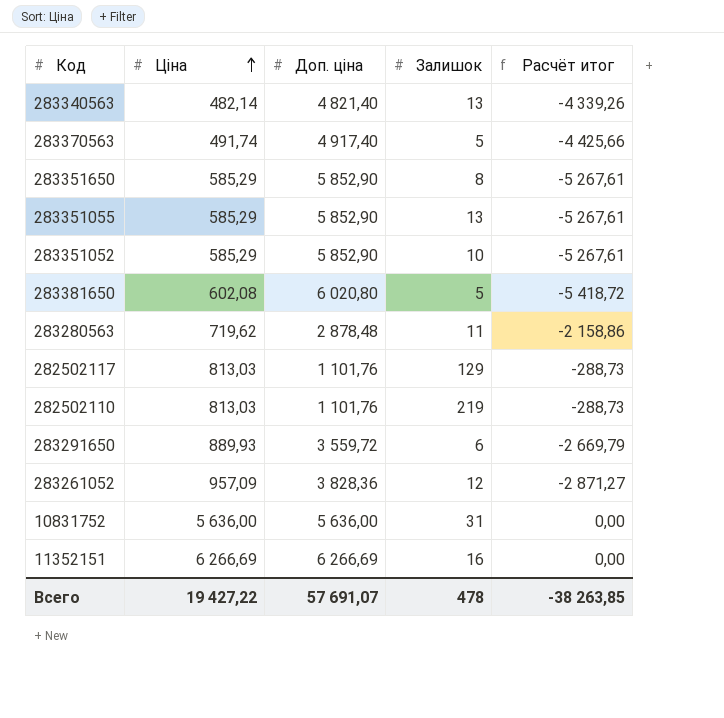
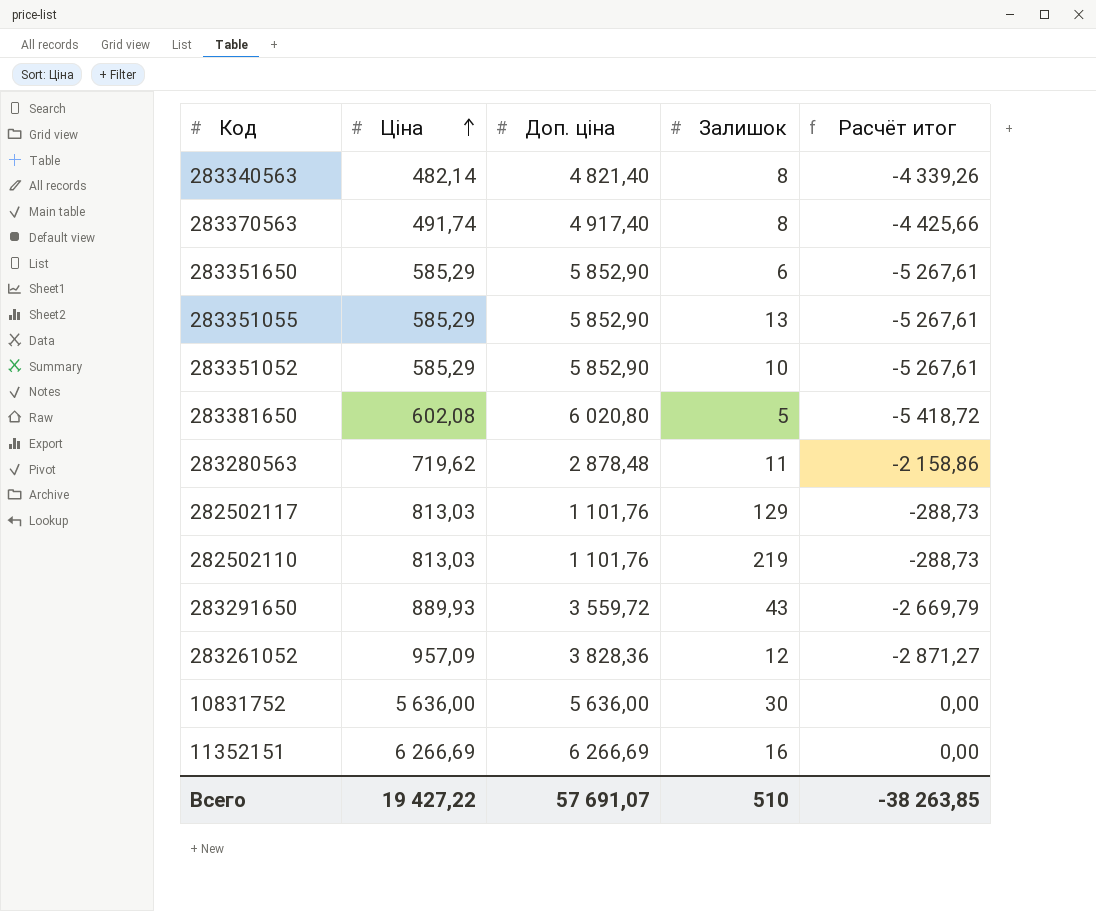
283340563 | Залишок: 13 -> 8
283370563 | Залишок: 5 -> 8
283351650 | Залишок: 8 -> 6
283291650 | Залишок: 6 -> 43
10831752 | Залишок: 31 -> 30
Всего | Залишок: 478 -> 510

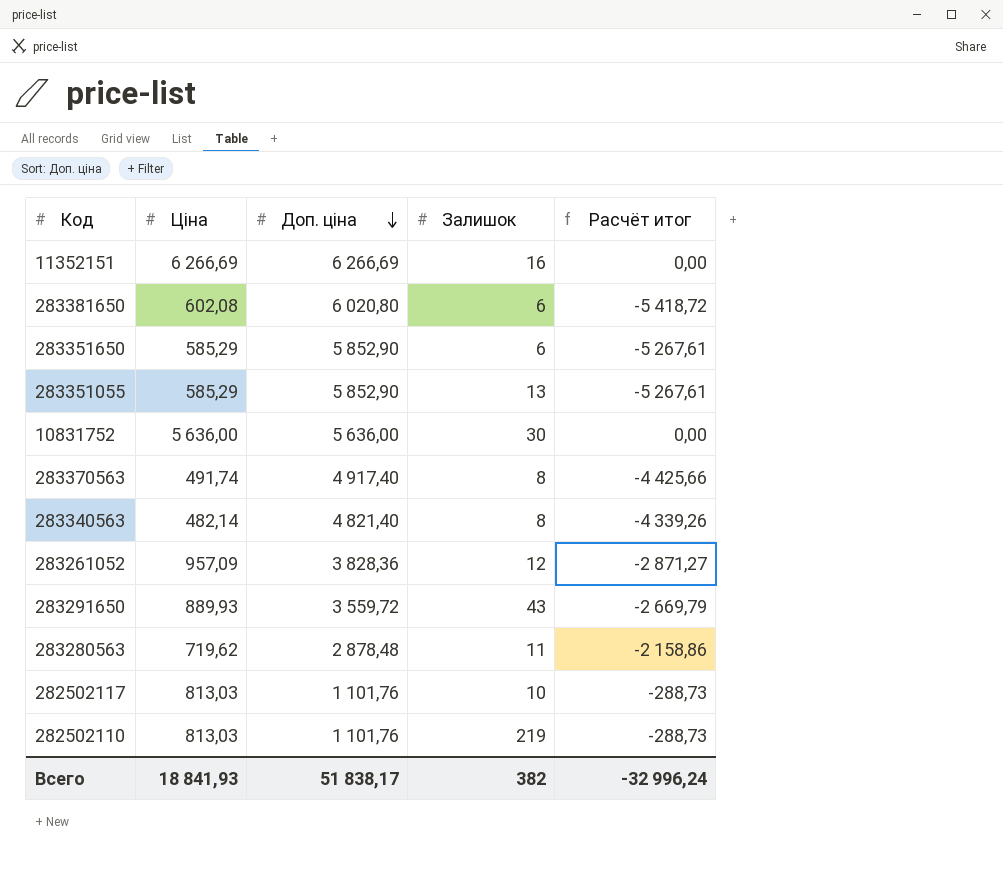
row order: Ціна ascending -> Доп. ціна descending
row 283351052: 585,29 | 5 852,90 | 10 | -5 267,61 -> none
283381650 | Залишок: 5 -> 6
282502117 | Залишок: 129 -> 10
Всего | Ціна: 19 427,22 -> 18 841,93
Всего | Доп. ціна: 57 691,07 -> 51 838,17
Всего | Залишок: 510 -> 382
Всего | Расчёт итог: -38 263,85 -> -32 996,24

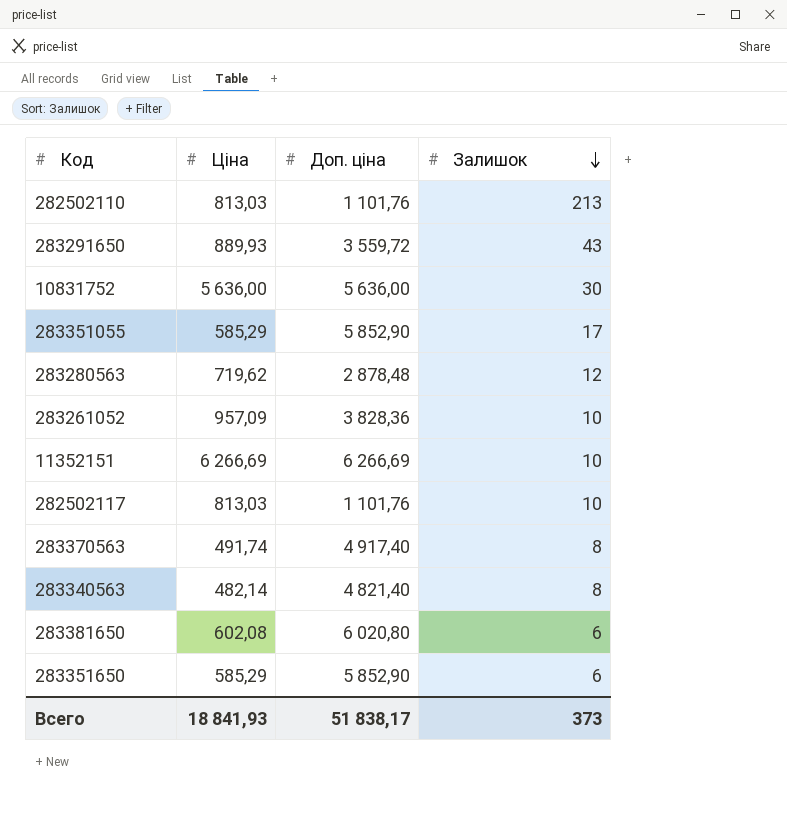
row order: Доп. ціна descending -> Залишок descending
column Расчёт итог | formula: [Ціна] - [Доп. ціна] -> none
282502110 | Залишок: 219 -> 213
283351055 | Залишок: 13 -> 17
283280563 | Залишок: 11 -> 12
283261052 | Залишок: 12 -> 10
11352151 | Залишок: 16 -> 10
Всего | Залишок: 382 -> 373

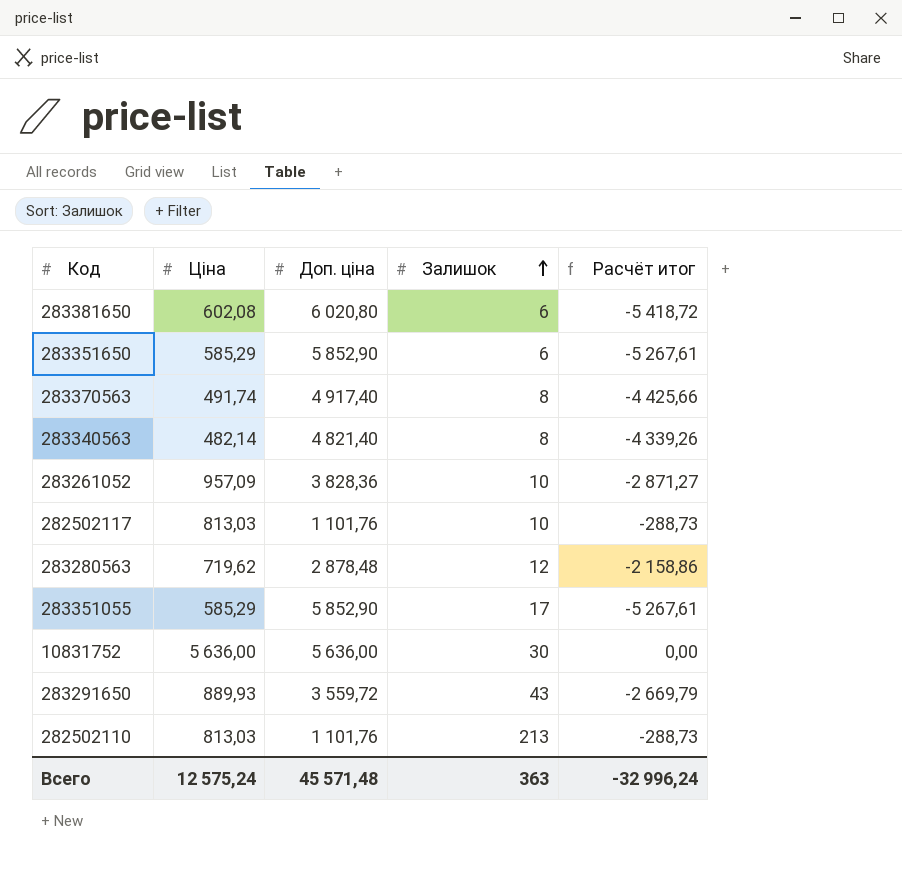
row order: Залишок descending -> Залишок ascending
column Расчёт итог | formula: none -> [Ціна] - [Доп. ціна]
row 11352151: 6 266,69 | 6 266,69 | 10 -> none
Всего | Ціна: 18 841,93 -> 12 575,24
Всего | Доп. ціна: 51 838,17 -> 45 571,48
Всего | Залишок: 373 -> 363

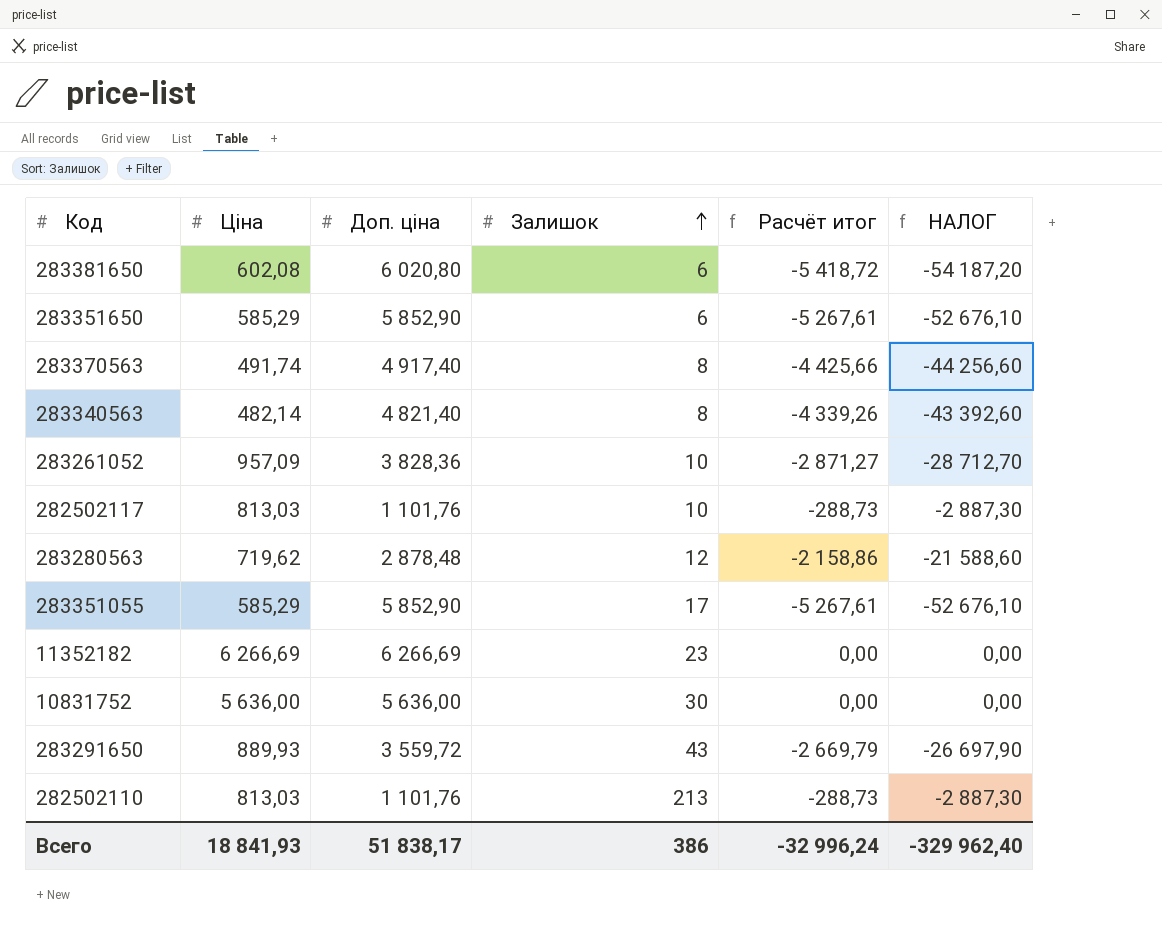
column НАЛОГ | formula: none -> [Расчёт итог] * 10
row 11352182: none -> 6 266,69 | 6 266,69 | 23 | 0,00 | 0,00
Всего | Ціна: 12 575,24 -> 18 841,93
Всего | Доп. ціна: 45 571,48 -> 51 838,17
Всего | Залишок: 363 -> 386

